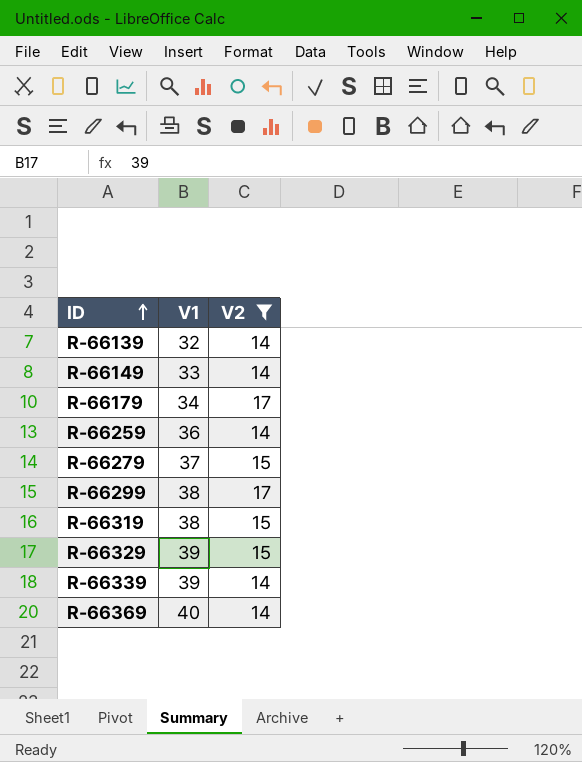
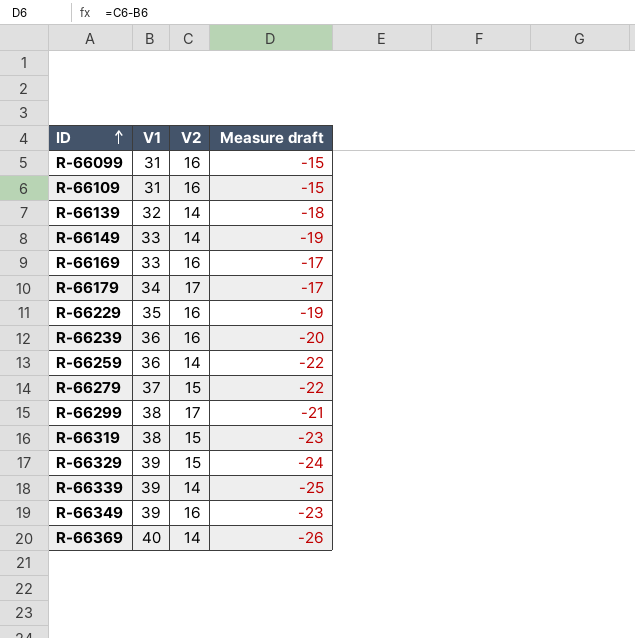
filter: V2 != 16 -> none
column Measure draft | formula: none -> [V2] - [V1]

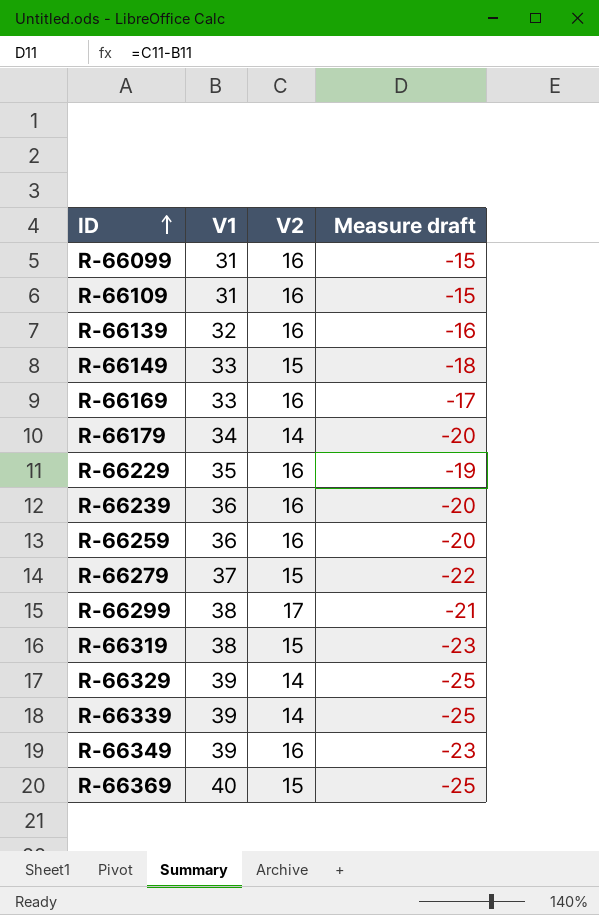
R-66139 | V2: 14 -> 16
R-66139 | Measure draft: -18 -> -16
R-66149 | V2: 14 -> 15
R-66149 | Measure draft: -19 -> -18
R-66179 | V2: 17 -> 14
R-66179 | Measure draft: -17 -> -20
R-66259 | V2: 14 -> 16
R-66259 | Measure draft: -22 -> -20
R-66329 | V2: 15 -> 14
R-66329 | Measure draft: -24 -> -25
R-66369 | V2: 14 -> 15
R-66369 | Measure draft: -26 -> -25

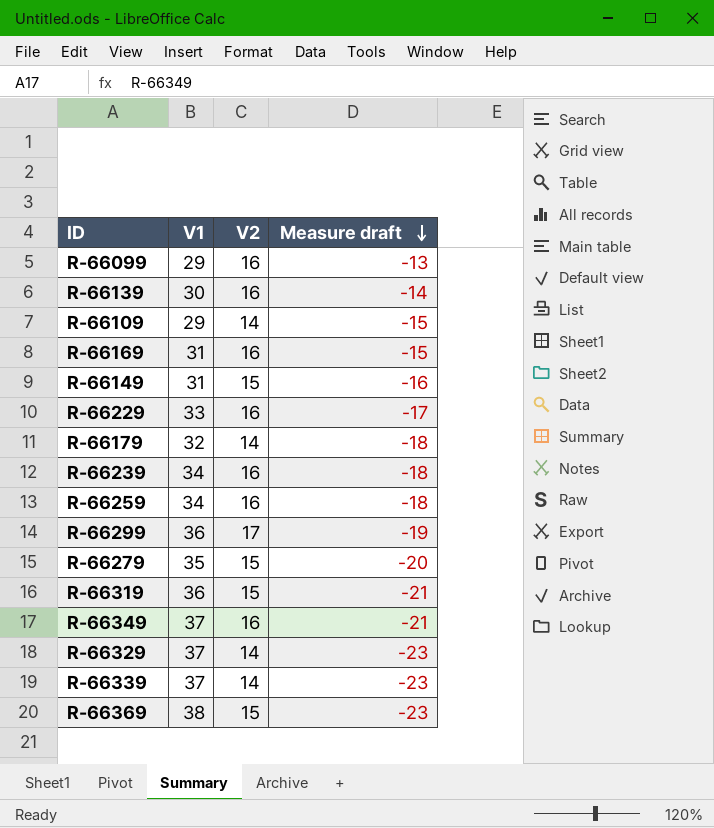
row order: ID ascending -> Measure draft descending
R-66099 | V1: 31 -> 29
R-66099 | Measure draft: -15 -> -13
R-66139 | V1: 32 -> 30
R-66139 | Measure draft: -16 -> -14
R-66109 | V1: 31 -> 29
R-66109 | V2: 16 -> 14
R-66169 | V1: 33 -> 31
R-66169 | Measure draft: -17 -> -15
R-66149 | V1: 33 -> 31
R-66149 | Measure draft: -18 -> -16
R-66229 | V1: 35 -> 33
R-66229 | Measure draft: -19 -> -17
R-66179 | V1: 34 -> 32
R-66179 | Measure draft: -20 -> -18
R-66239 | V1: 36 -> 34
R-66239 | Measure draft: -20 -> -18
R-66259 | V1: 36 -> 34
R-66259 | Measure draft: -20 -> -18
R-66299 | V1: 38 -> 36
R-66299 | Measure draft: -21 -> -19
R-66279 | V1: 37 -> 35
R-66279 | Measure draft: -22 -> -20
R-66319 | V1: 38 -> 36
R-66319 | Measure draft: -23 -> -21
R-66349 | V1: 39 -> 37
R-66349 | Measure draft: -23 -> -21
R-66329 | V1: 39 -> 37
R-66329 | Measure draft: -25 -> -23
R-66339 | V1: 39 -> 37
R-66339 | Measure draft: -25 -> -23
R-66369 | V1: 40 -> 38
R-66369 | Measure draft: -25 -> -23

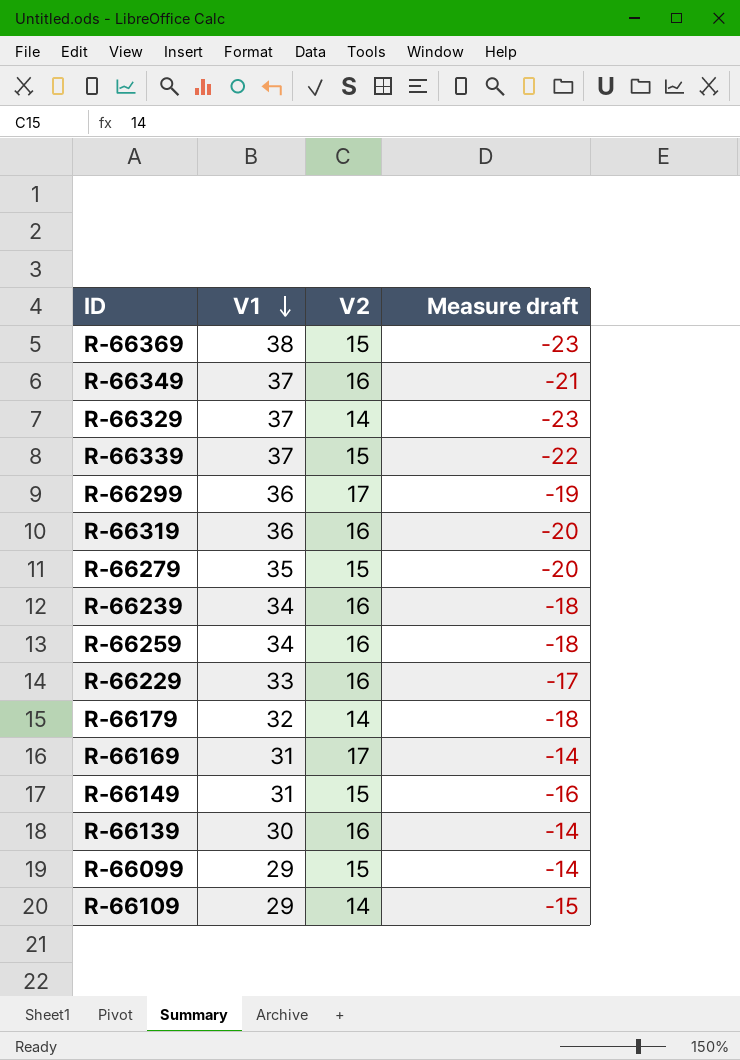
row order: Measure draft descending -> V1 descending
R-66339 | V2: 14 -> 15
R-66339 | Measure draft: -23 -> -22
R-66319 | V2: 15 -> 16
R-66319 | Measure draft: -21 -> -20
R-66169 | V2: 16 -> 17
R-66169 | Measure draft: -15 -> -14
R-66099 | V2: 16 -> 15
R-66099 | Measure draft: -13 -> -14

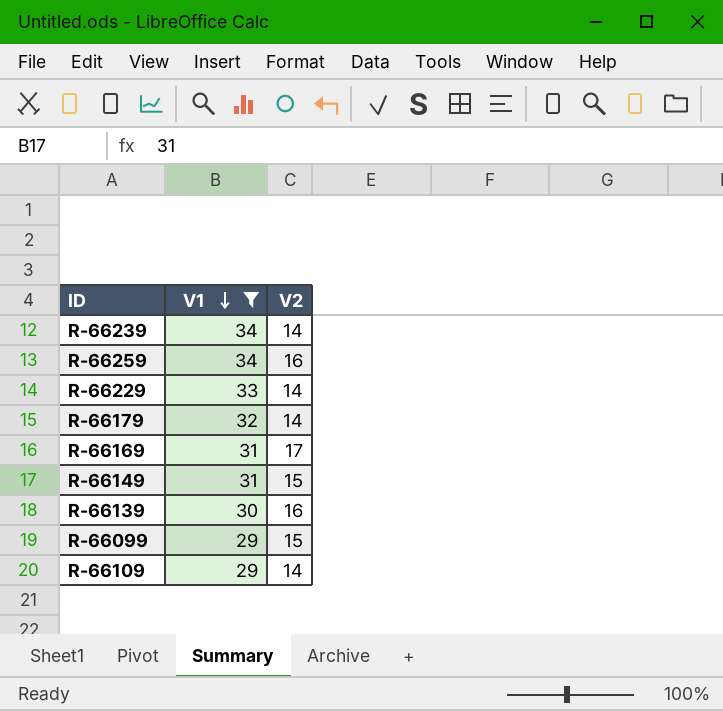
filter: none -> V1 <= 34
column Measure draft | formula: [V2] - [V1] -> none
R-66239 | V2: 16 -> 14
R-66229 | V2: 16 -> 14

